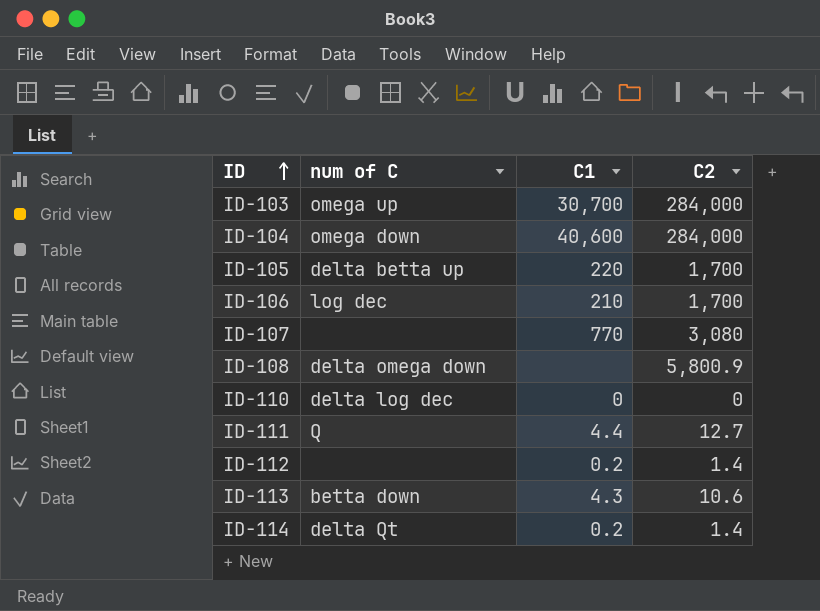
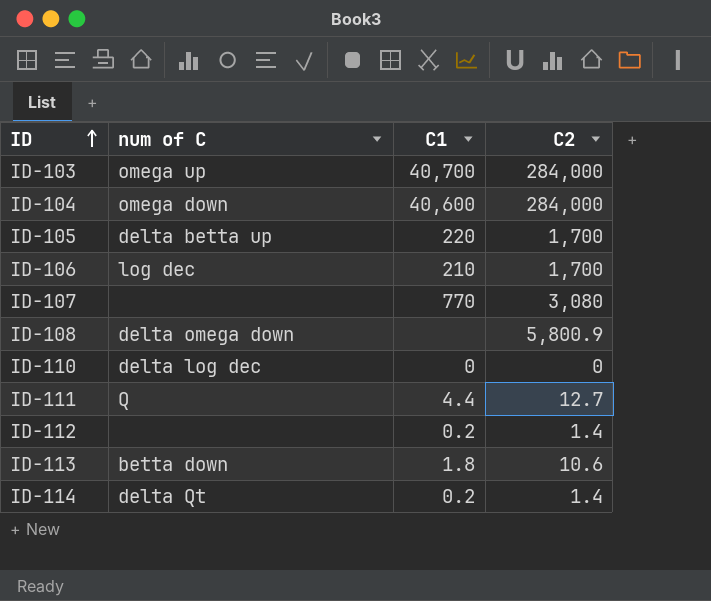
ID-103 | C1: 30,700 -> 40,700
ID-113 | C1: 4.3 -> 1.8

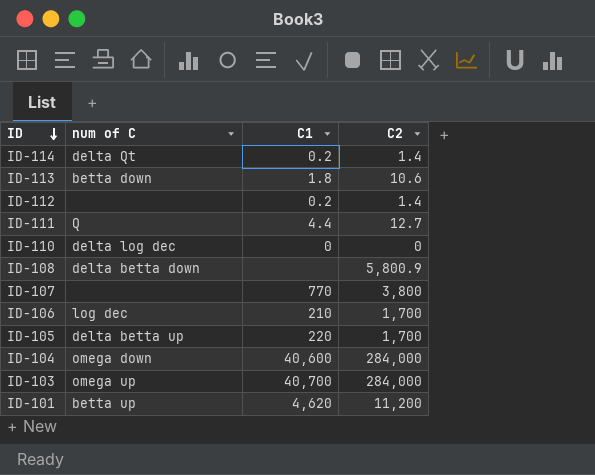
row order: ID ascending -> ID descending
ID-108 | num of C: delta omega down -> delta betta down
ID-107 | C2: 3,080 -> 3,800
row ID-101: none -> betta up | 4,620 | 11,200

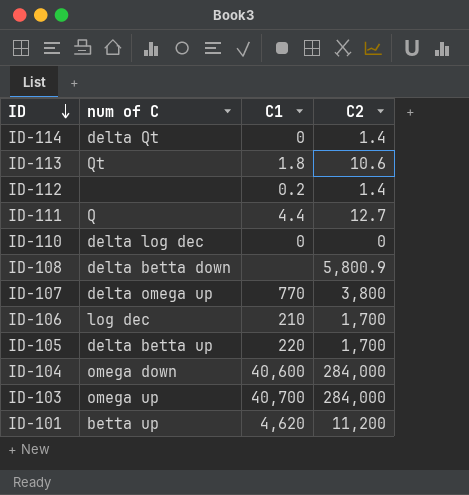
ID-114 | C1: 0.2 -> 0
ID-113 | num of C: betta down -> Qt
ID-107 | num of C: none -> delta omega up

